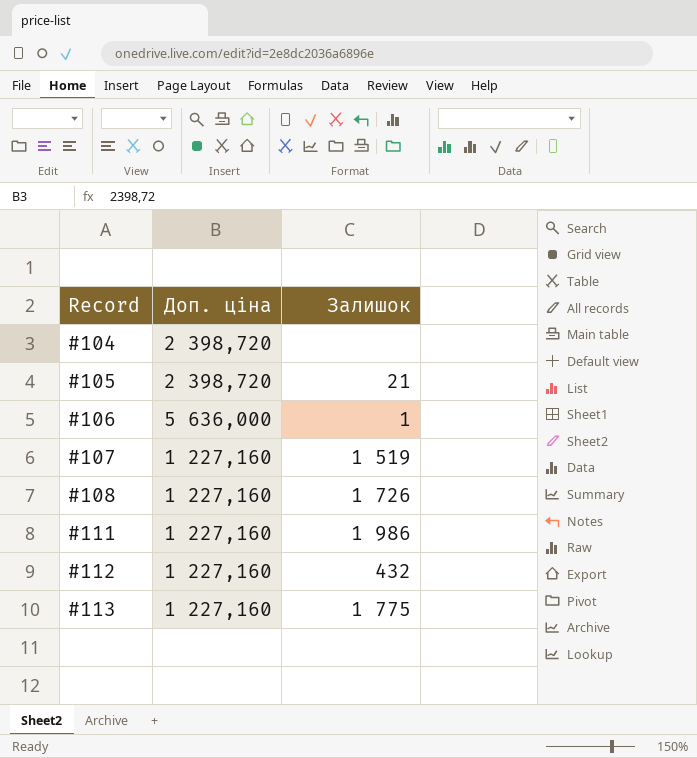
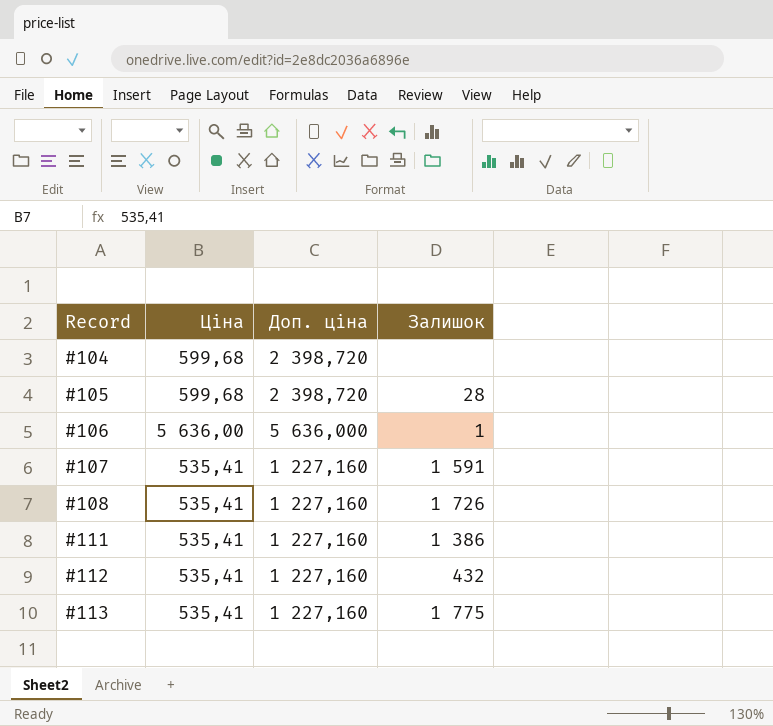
column Ціна | position: none -> 2
#105 | Залишок: 21 -> 28
#107 | Залишок: 1 519 -> 1 591
#111 | Залишок: 1 986 -> 1 386

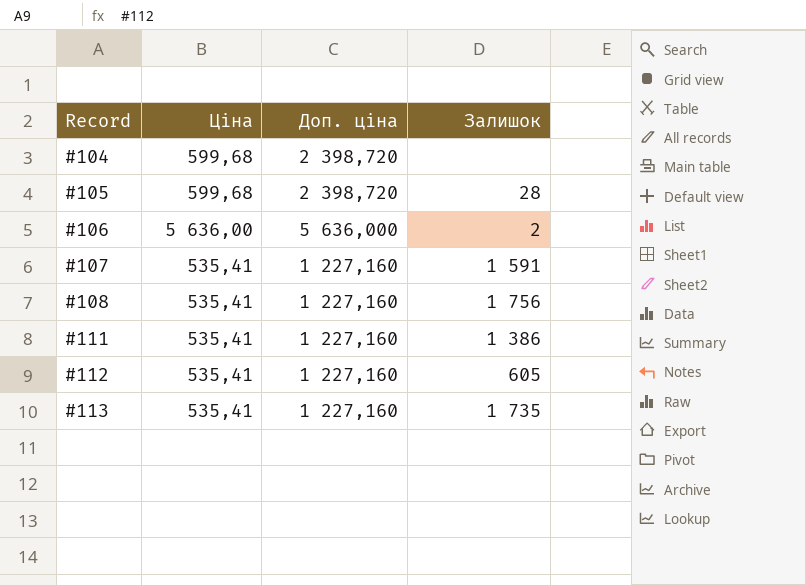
#106 | Залишок: 1 -> 2
#108 | Залишок: 1 726 -> 1 756
#112 | Залишок: 432 -> 605
#113 | Залишок: 1 775 -> 1 735

